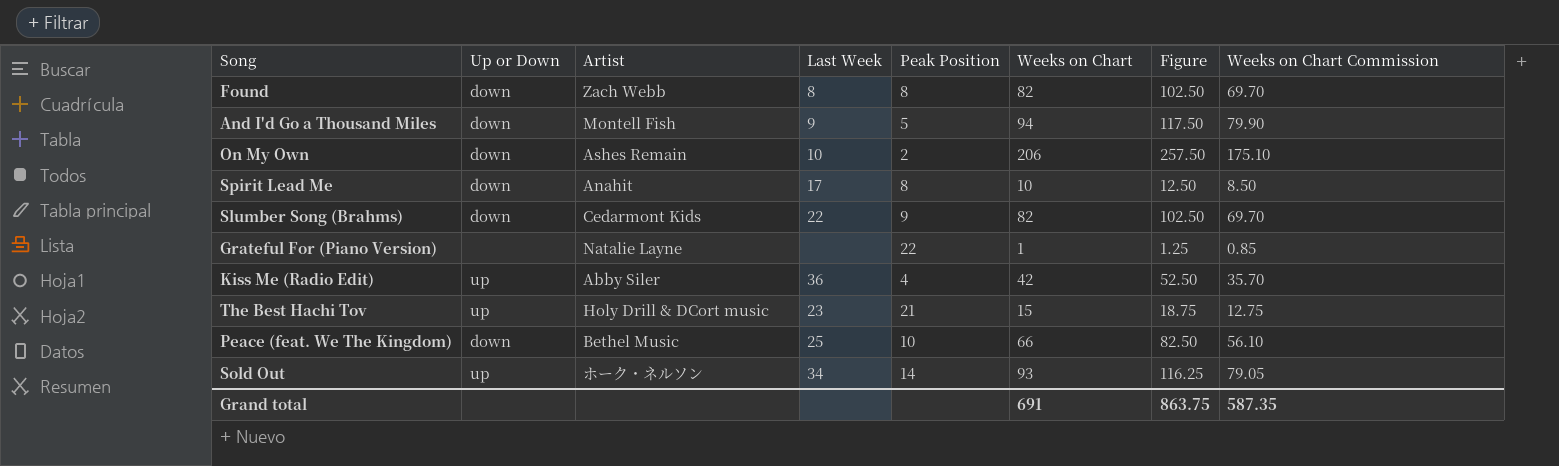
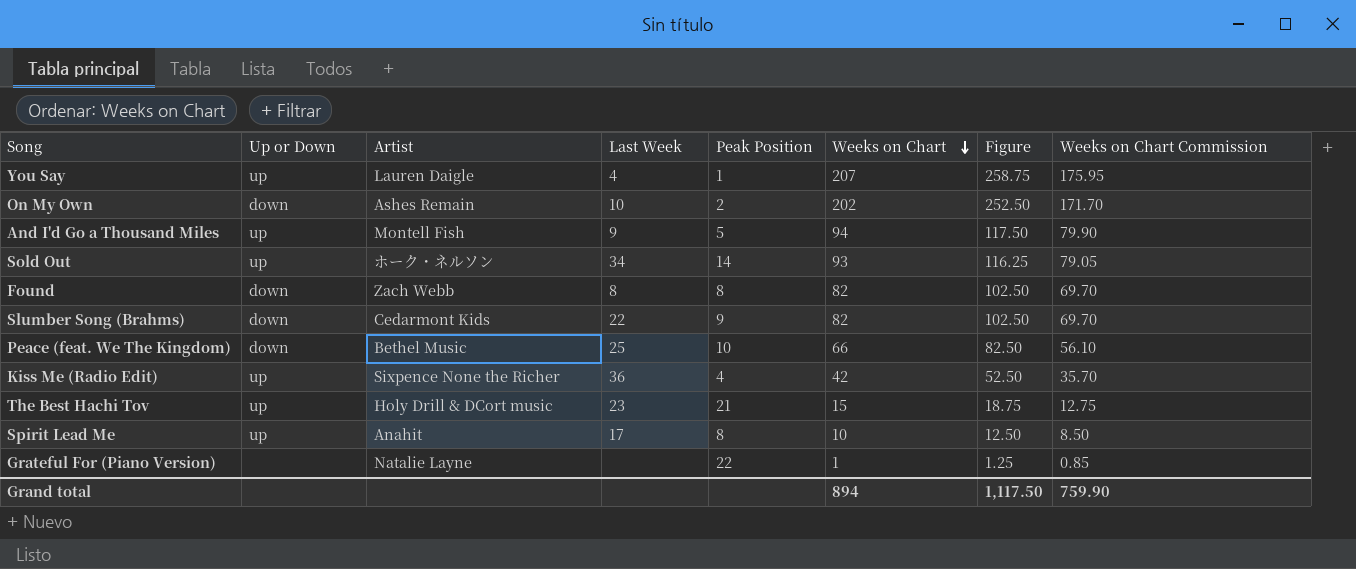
row order: none -> Weeks on Chart descending
row You Say: none -> up | Lauren Daigle | 4 | 1 | 207 | 258.75 | 175.95
On My Own | Weeks on Chart: 206 -> 202
On My Own | Figure: 257.50 -> 252.50
On My Own | Weeks on Chart Commission: 175.10 -> 171.70
And I'd Go a Thousand Miles | Up or Down: down -> up
Kiss Me (Radio Edit) | Artist: Abby Siler -> Sixpence None the Richer
Spirit Lead Me | Up or Down: down -> up
Grand total | Weeks on Chart: 691 -> 894
Grand total | Figure: 863.75 -> 1,117.50
Grand total | Weeks on Chart Commission: 587.35 -> 759.90

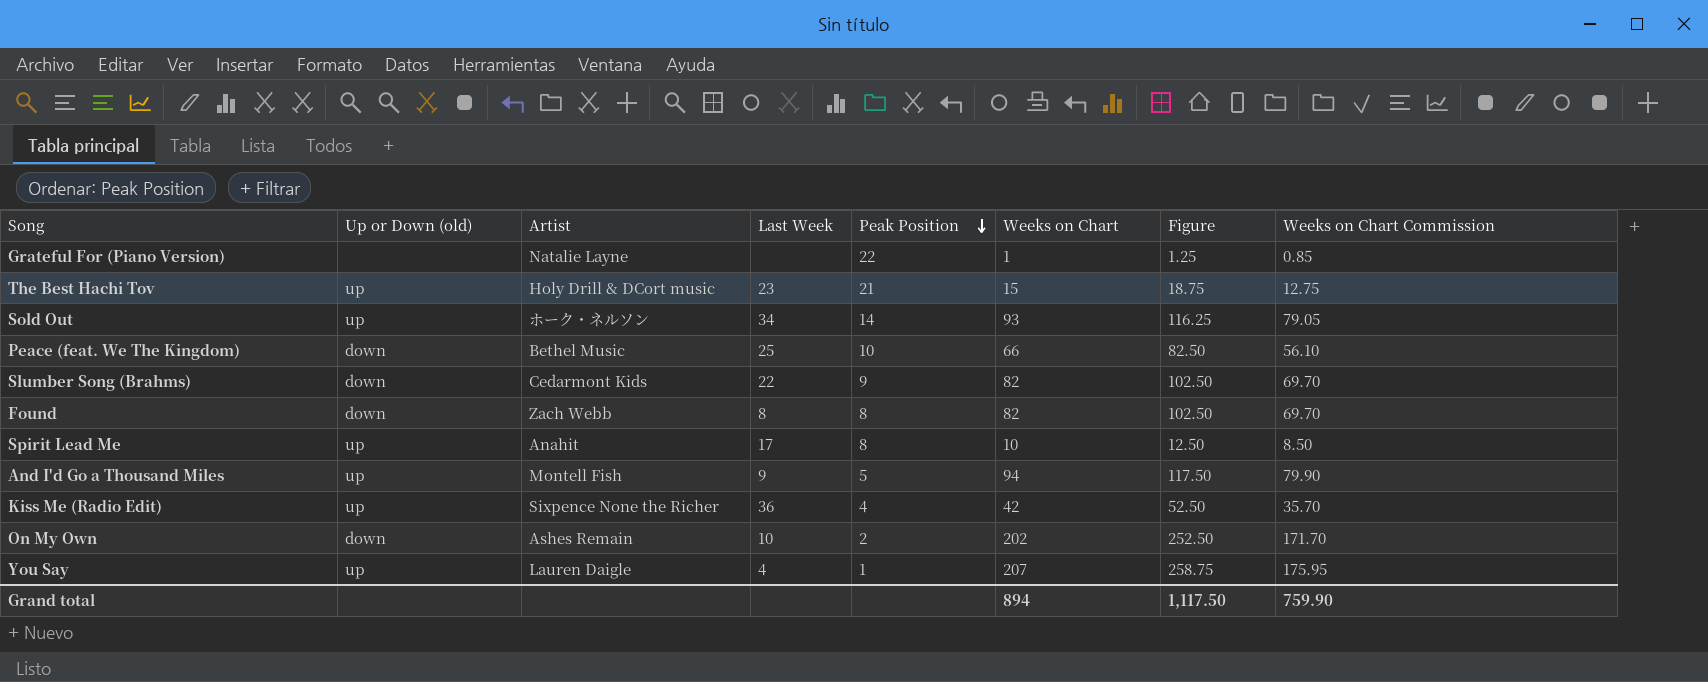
row order: Weeks on Chart descending -> Peak Position descending
column name: Up or Down -> Up or Down (old)

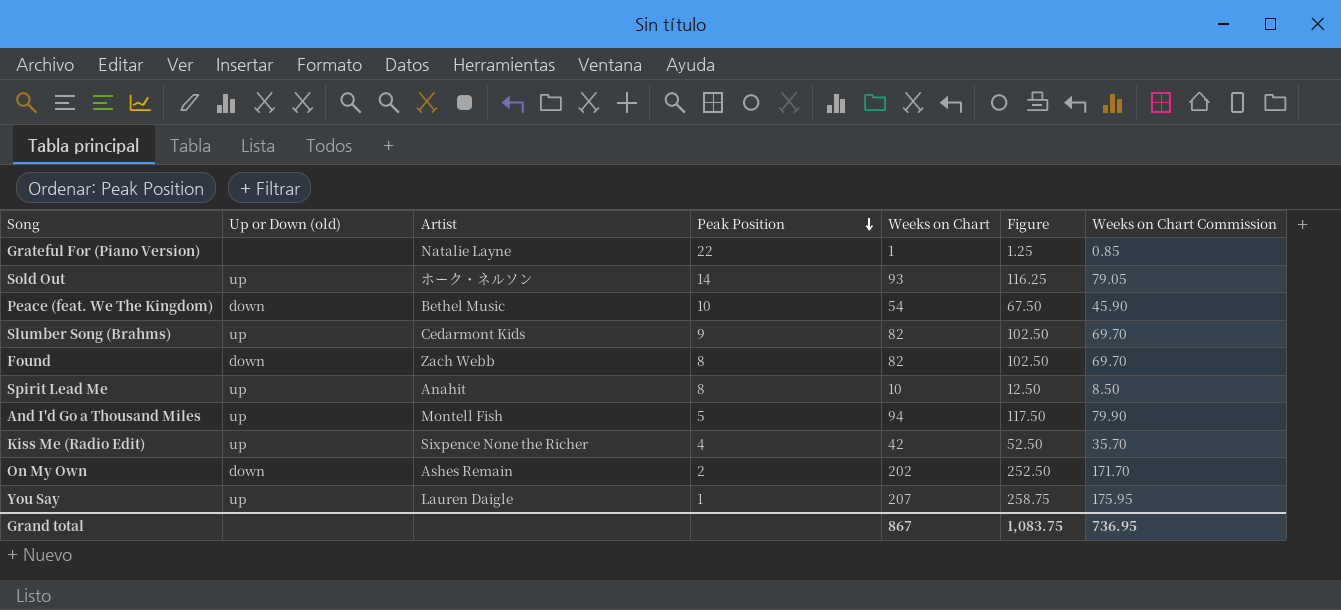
column Last Week | position: 4 -> none
row The Best Hachi Tov: up | Holy Drill & DCort music | 23 | 21 | 15 | 18.75 | 12.75 -> none
Peace (feat. We The Kingdom) | Weeks on Chart: 66 -> 54
Peace (feat. We The Kingdom) | Figure: 82.50 -> 67.50
Peace (feat. We The Kingdom) | Weeks on Chart Commission: 56.10 -> 45.90
Slumber Song (Brahms) | Up or Down (old): down -> up
Grand total | Weeks on Chart: 894 -> 867
Grand total | Figure: 1,117.50 -> 1,083.75
Grand total | Weeks on Chart Commission: 759.90 -> 736.95

